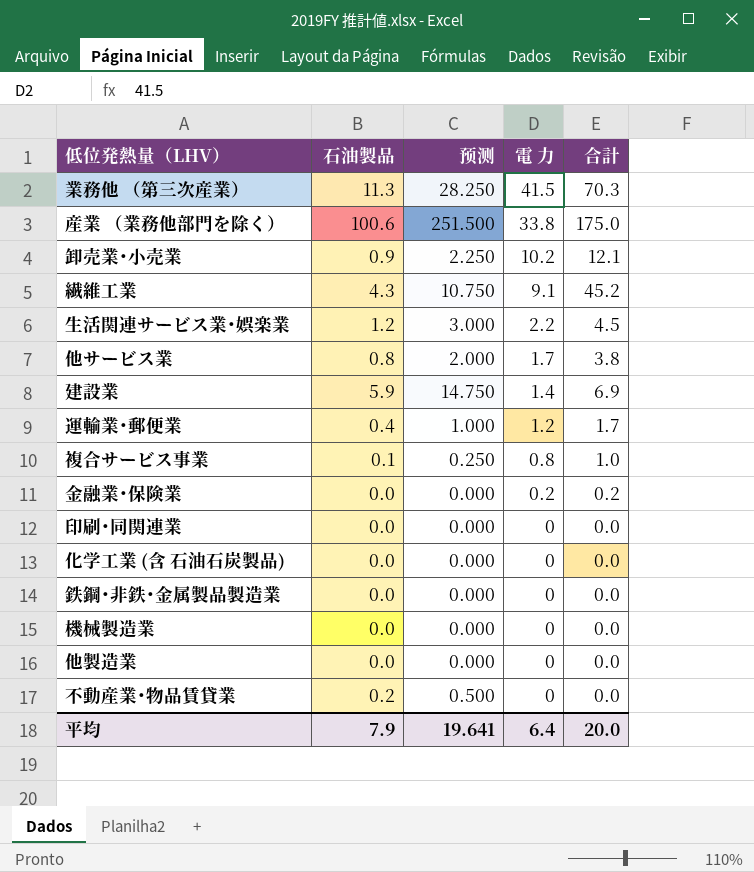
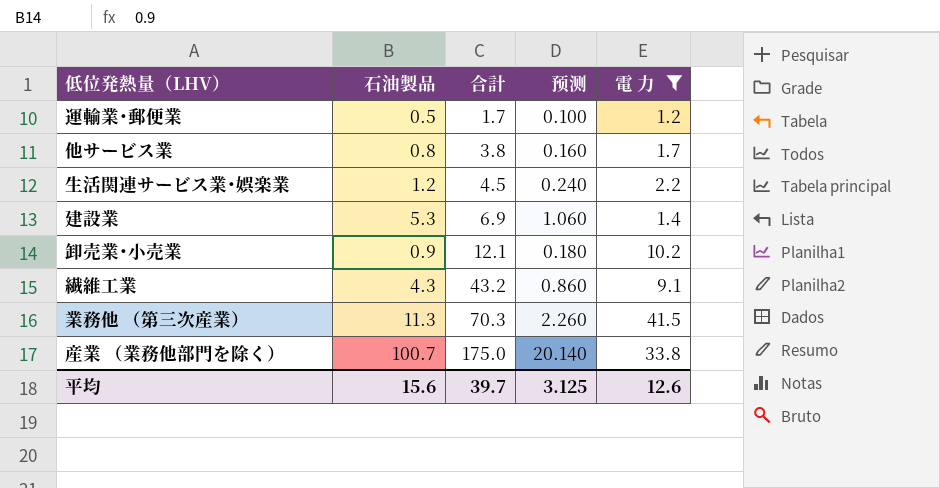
filter: none -> 電 力 >= 1.2
row order: 電 力 descending -> 合計 ascending
column 合計 | position: 5 -> 3
column 预测 | formula: [石油製品] * 2.5 -> [石油製品] * 0.2
運輸業･郵便業 | 石油製品: 0.4 -> 0.5
建設業 | 石油製品: 5.9 -> 5.3
繊維工業 | 合計: 45.2 -> 43.2
産業 （業務他部門を除く） | 石油製品: 100.6 -> 100.7
平均 | 石油製品: 7.9 -> 15.6
平均 | 合計: 20.0 -> 39.7
平均 | 预测: 19.641 -> 3.125
平均 | 電 力: 6.4 -> 12.6

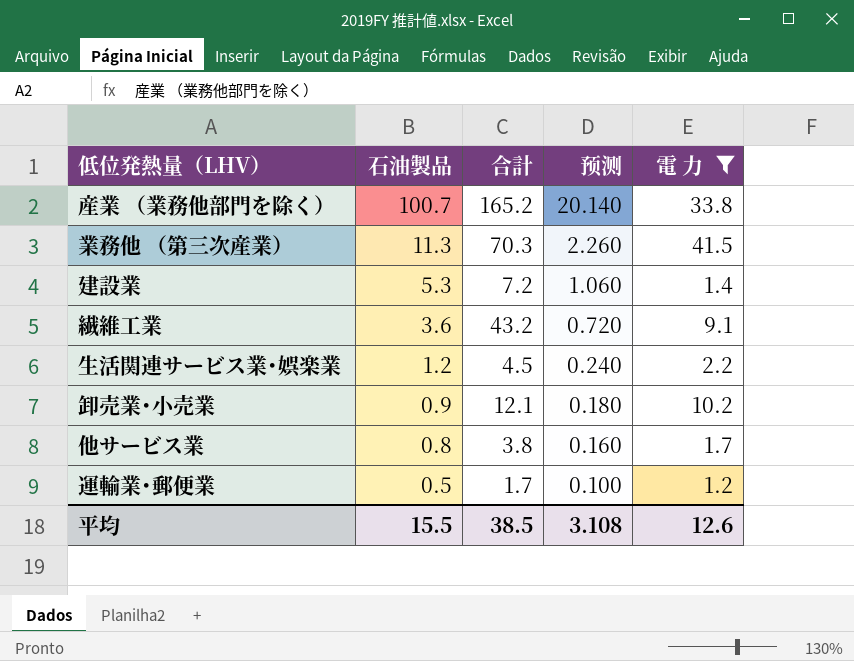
row order: 合計 ascending -> 石油製品 descending
産業 （業務他部門を除く） | 合計: 175.0 -> 165.2
建設業 | 合計: 6.9 -> 7.2
繊維工業 | 石油製品: 4.3 -> 3.6
繊維工業 | 预测: 0.860 -> 0.720
平均 | 石油製品: 15.6 -> 15.5
平均 | 合計: 39.7 -> 38.5
平均 | 预测: 3.125 -> 3.108

